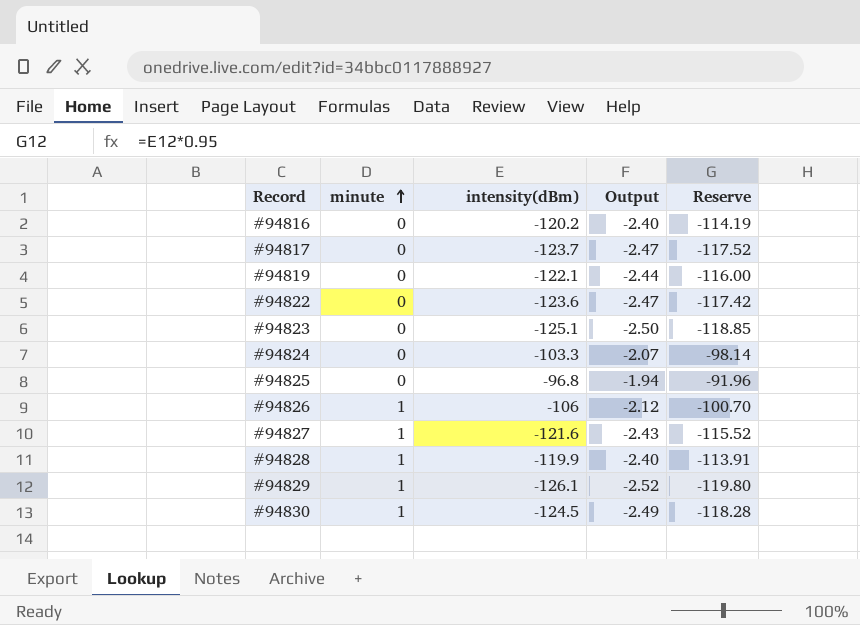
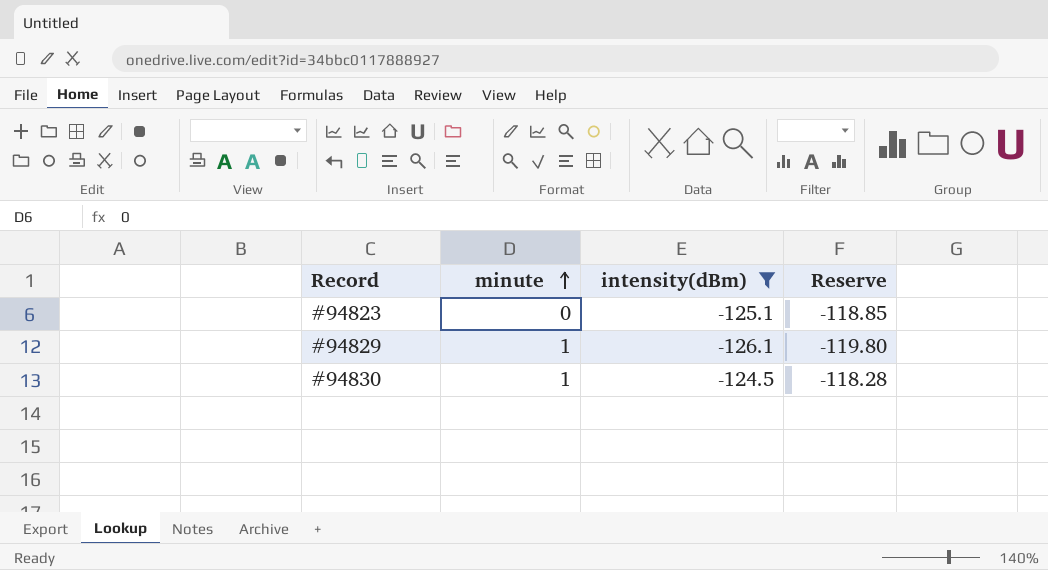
filter: none -> intensity(dBm) <= -124.5
column Output | formula: [intensity(dBm)] * 0.02 -> none

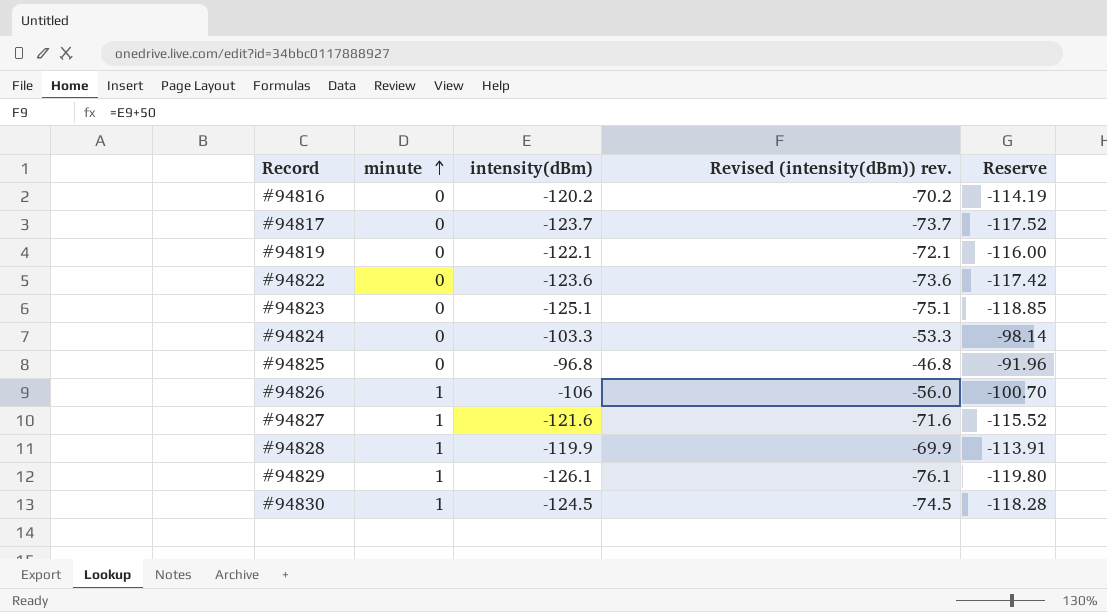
filter: intensity(dBm) <= -124.5 -> none
column Revised (intensity(dBm)) rev. | formula: none -> [intensity(dBm)] + 50

